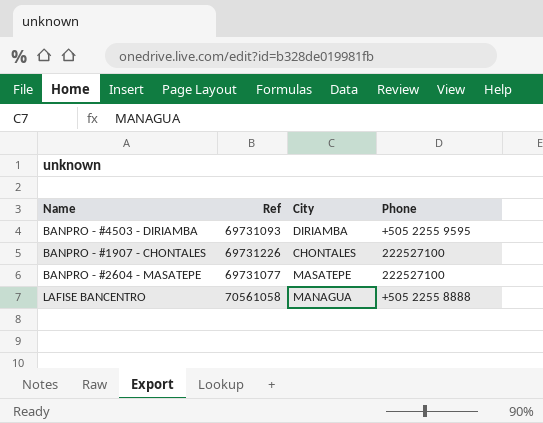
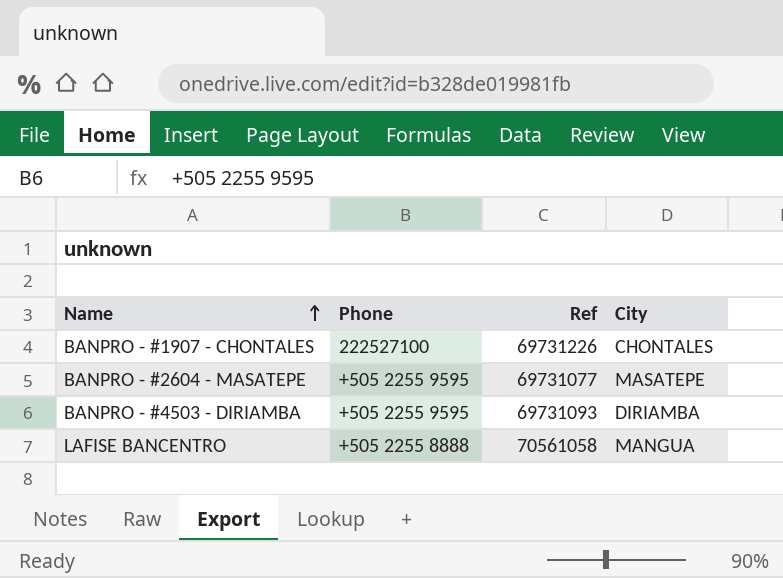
row order: none -> Name ascending
column Phone | position: 4 -> 2
BANPRO - #2604 - MASATEPE | Phone: 222527100 -> +505 2255 9595
LAFISE BANCENTRO | City: MANAGUA -> MANGUA

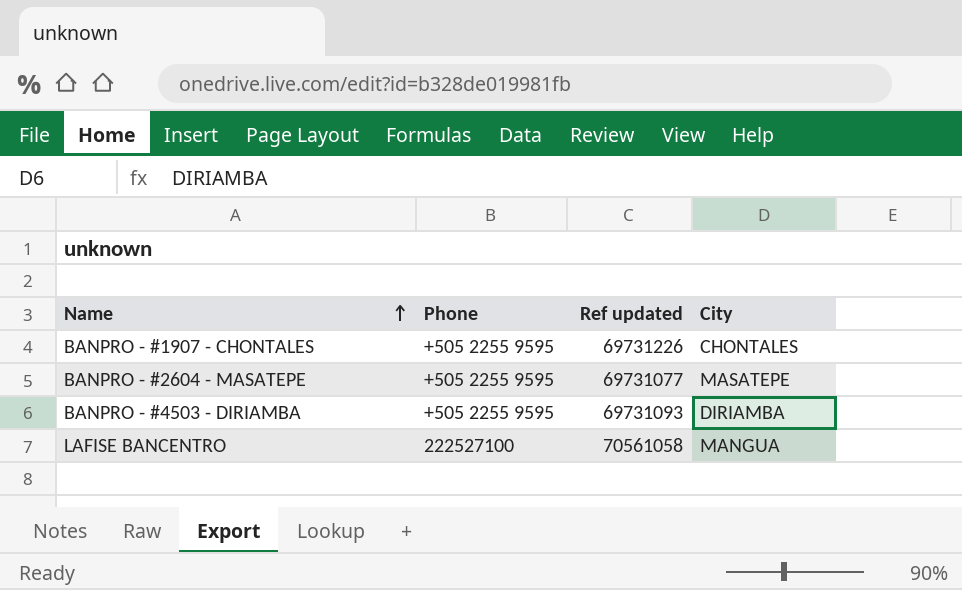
column name: Ref -> Ref updated
BANPRO - #1907 - CHONTALES | Phone: 222527100 -> +505 2255 9595
LAFISE BANCENTRO | Phone: +505 2255 8888 -> 222527100

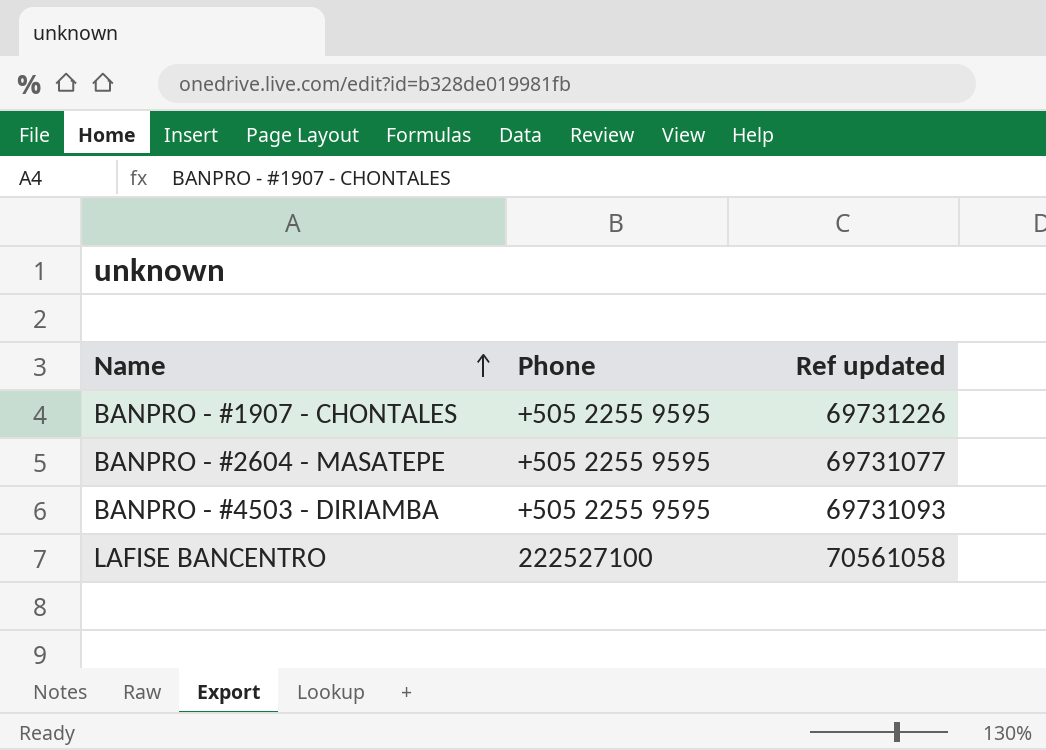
column City | position: 4 -> none

